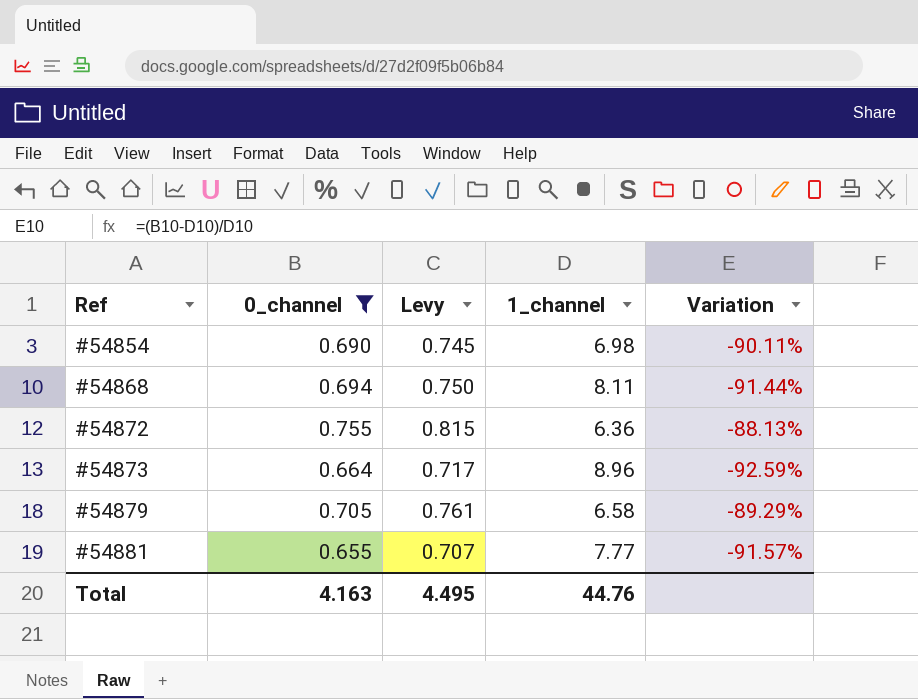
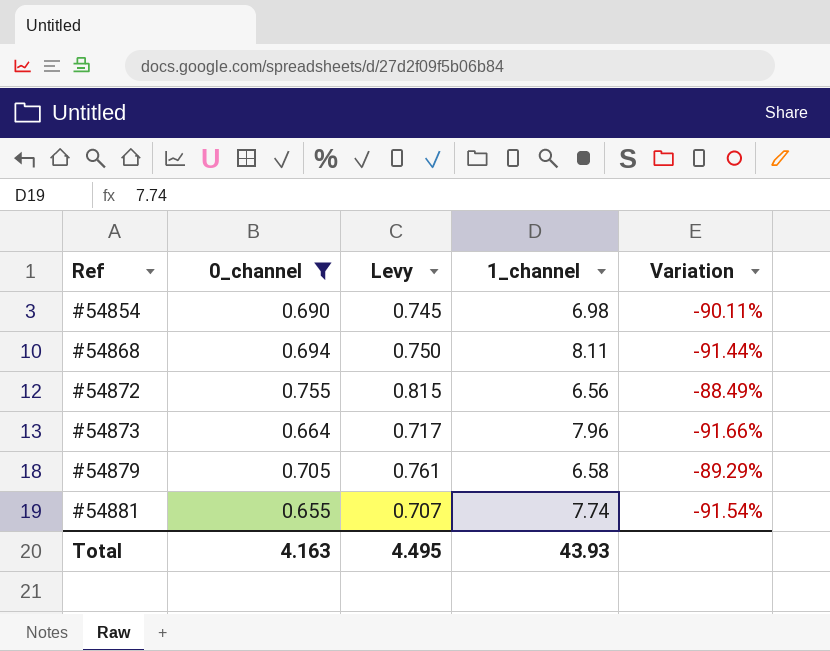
#54872 | 1_channel: 6.36 -> 6.56
#54872 | Variation: -88.13% -> -88.49%
#54873 | 1_channel: 8.96 -> 7.96
#54873 | Variation: -92.59% -> -91.66%
#54881 | 1_channel: 7.77 -> 7.74
#54881 | Variation: -91.57% -> -91.54%
Total | 1_channel: 44.76 -> 43.93

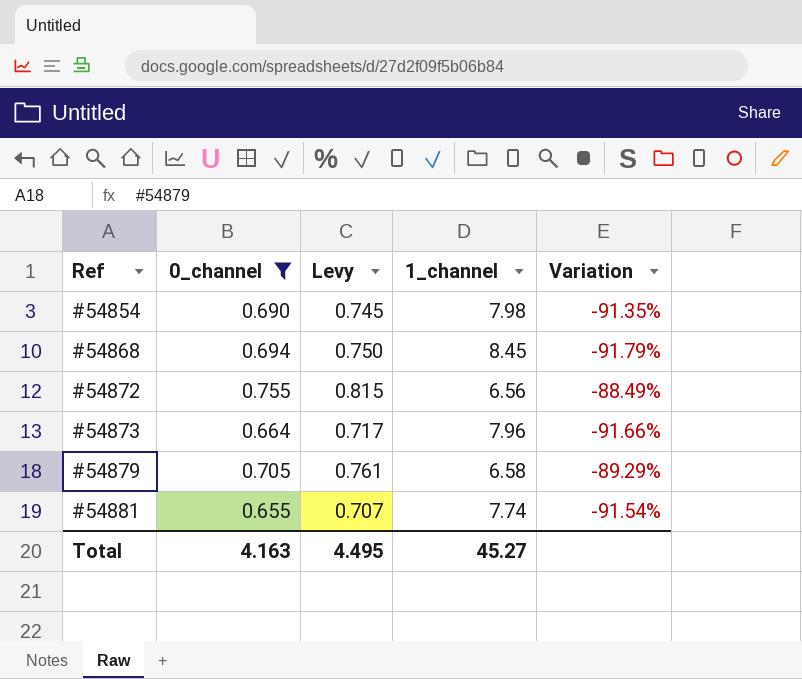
#54854 | 1_channel: 6.98 -> 7.98
#54854 | Variation: -90.11% -> -91.35%
#54868 | 1_channel: 8.11 -> 8.45
#54868 | Variation: -91.44% -> -91.79%
Total | 1_channel: 43.93 -> 45.27

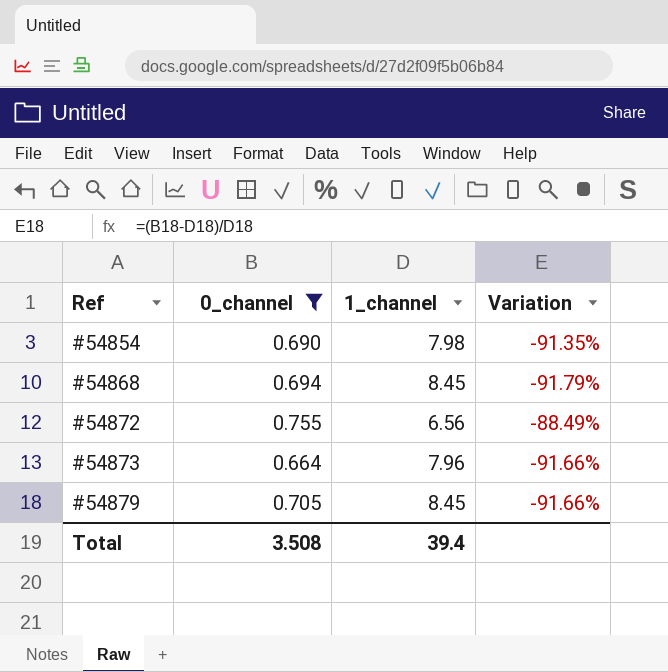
column Levy | formula: [0_channel] * 1.08 -> none
row #54881: 0.655 | 0.707 | 7.74 | -91.54% -> none
#54879 | 1_channel: 6.58 -> 8.45
#54879 | Variation: -89.29% -> -91.66%
Total | 0_channel: 4.163 -> 3.508
Total | 1_channel: 45.27 -> 39.4

